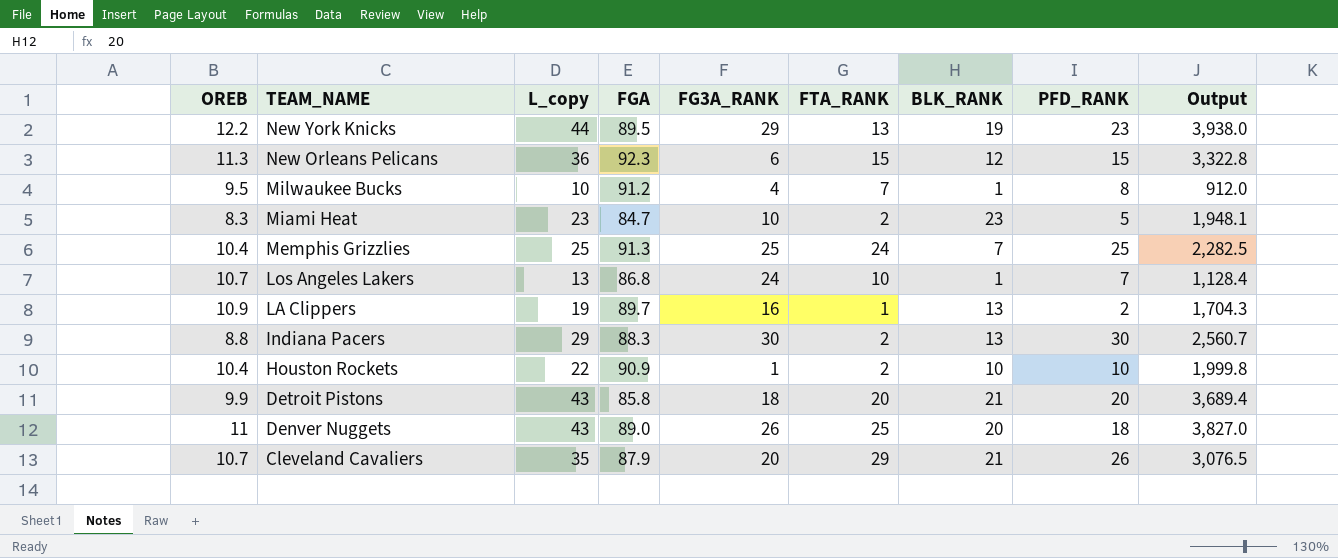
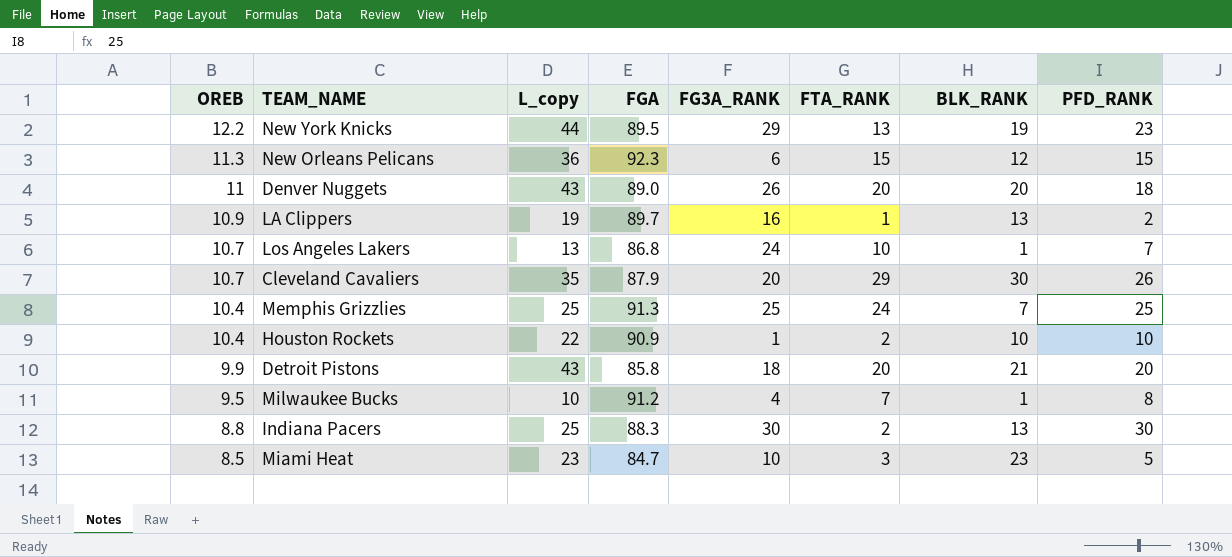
row order: TEAM_NAME descending -> OREB descending
column Output | formula: [L_copy] * [FGA] -> none
Denver Nuggets | FTA_RANK: 25 -> 20
Cleveland Cavaliers | BLK_RANK: 21 -> 30
Indiana Pacers | L_copy: 29 -> 25
Miami Heat | OREB: 8.3 -> 8.5
Miami Heat | FTA_RANK: 2 -> 3

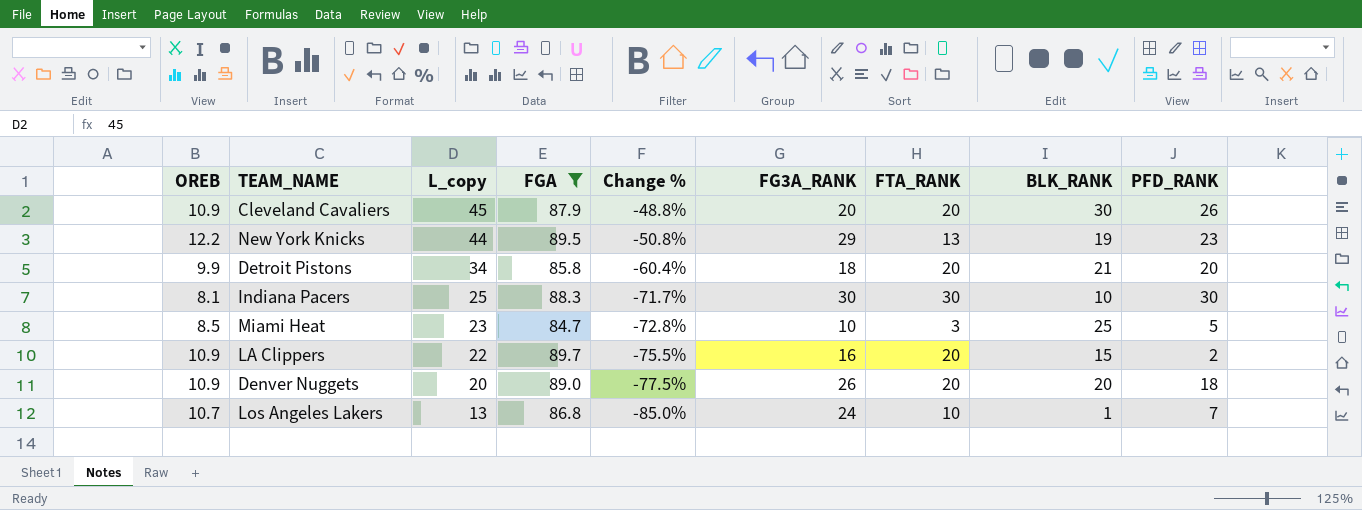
filter: none -> FGA <= 89.7
row order: OREB descending -> L_copy descending
column Change % | formula: none -> ([L_copy] - [FGA]) / [FGA]
Cleveland Cavaliers | OREB: 10.7 -> 10.9
Cleveland Cavaliers | L_copy: 35 -> 45
Cleveland Cavaliers | FTA_RANK: 29 -> 20
Detroit Pistons | L_copy: 43 -> 34
Indiana Pacers | OREB: 8.8 -> 8.1
Indiana Pacers | FTA_RANK: 2 -> 30
Indiana Pacers | BLK_RANK: 13 -> 10
Miami Heat | BLK_RANK: 23 -> 25
LA Clippers | L_copy: 19 -> 22
LA Clippers | FTA_RANK: 1 -> 20
LA Clippers | BLK_RANK: 13 -> 15
Denver Nuggets | OREB: 11 -> 10.9
Denver Nuggets | L_copy: 43 -> 20

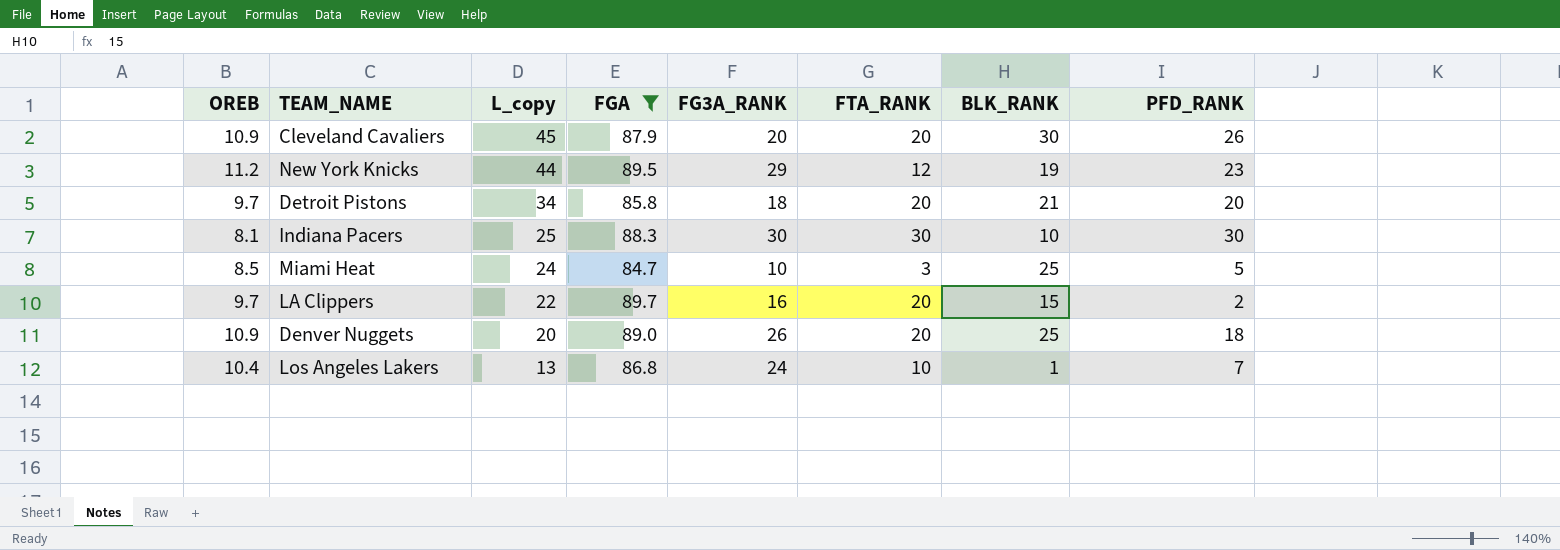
column Change % | formula: ([L_copy] - [FGA]) / [FGA] -> none
New York Knicks | OREB: 12.2 -> 11.2
New York Knicks | FTA_RANK: 13 -> 12
Detroit Pistons | OREB: 9.9 -> 9.7
Miami Heat | L_copy: 23 -> 24
LA Clippers | OREB: 10.9 -> 9.7
Denver Nuggets | BLK_RANK: 20 -> 25
Los Angeles Lakers | OREB: 10.7 -> 10.4

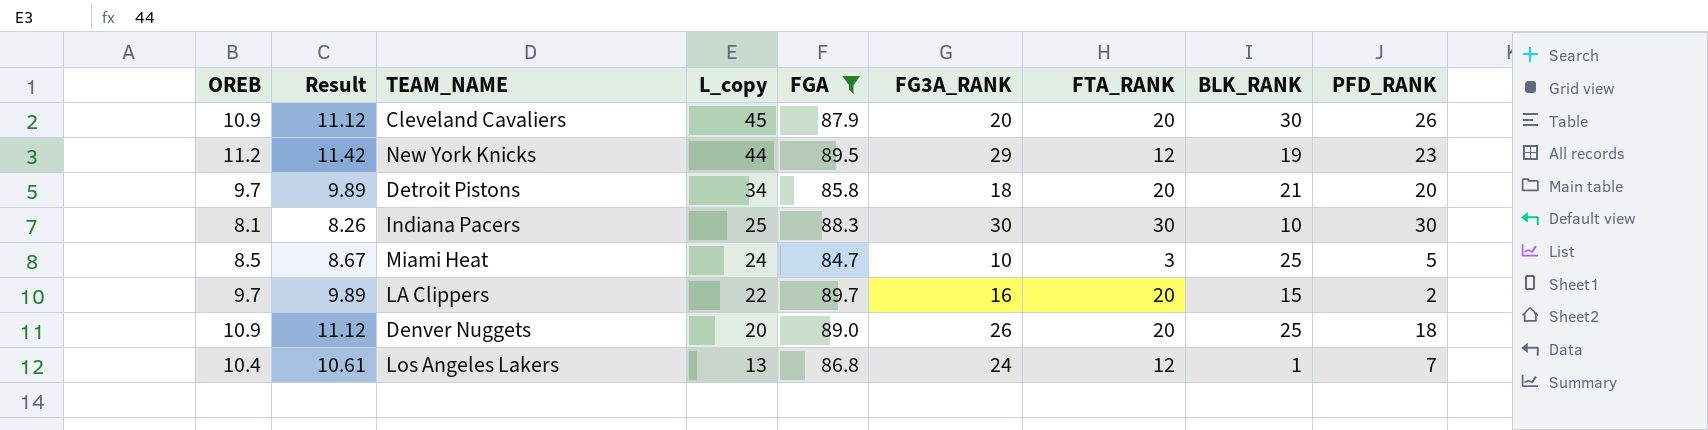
column Result | formula: none -> [OREB] * 1.02
Los Angeles Lakers | FTA_RANK: 10 -> 12

